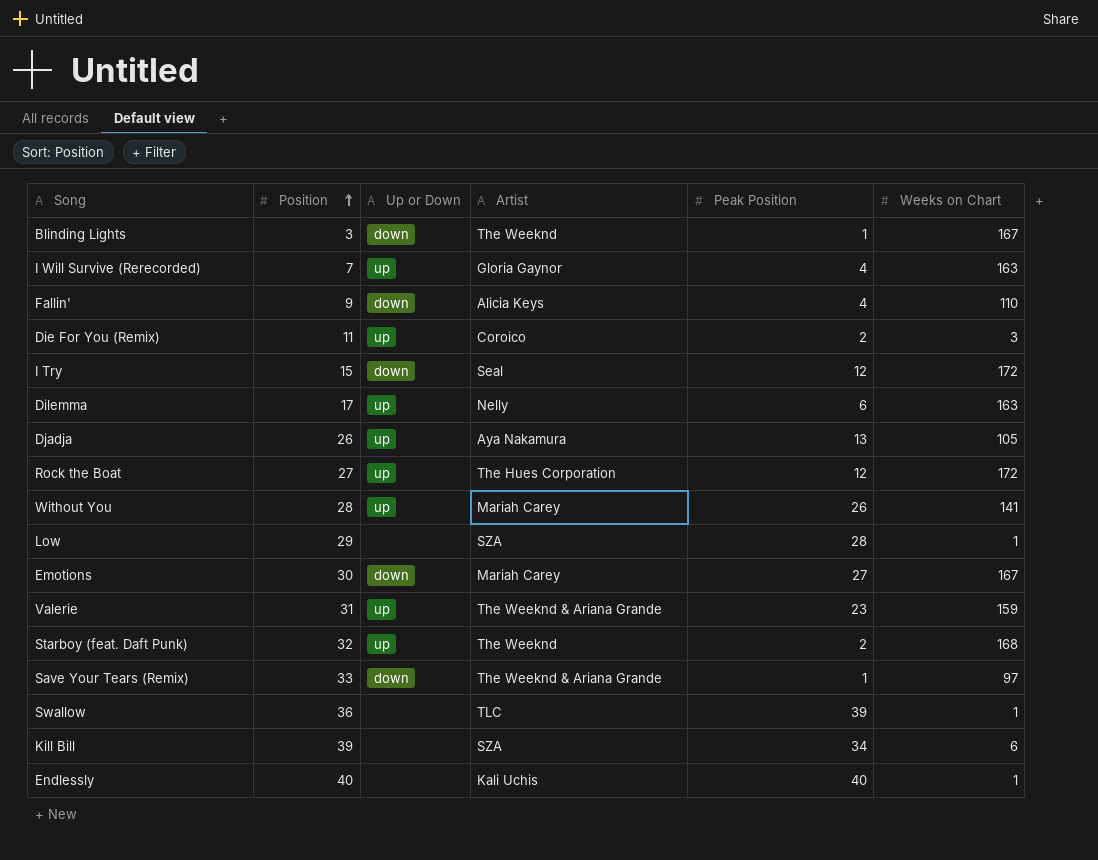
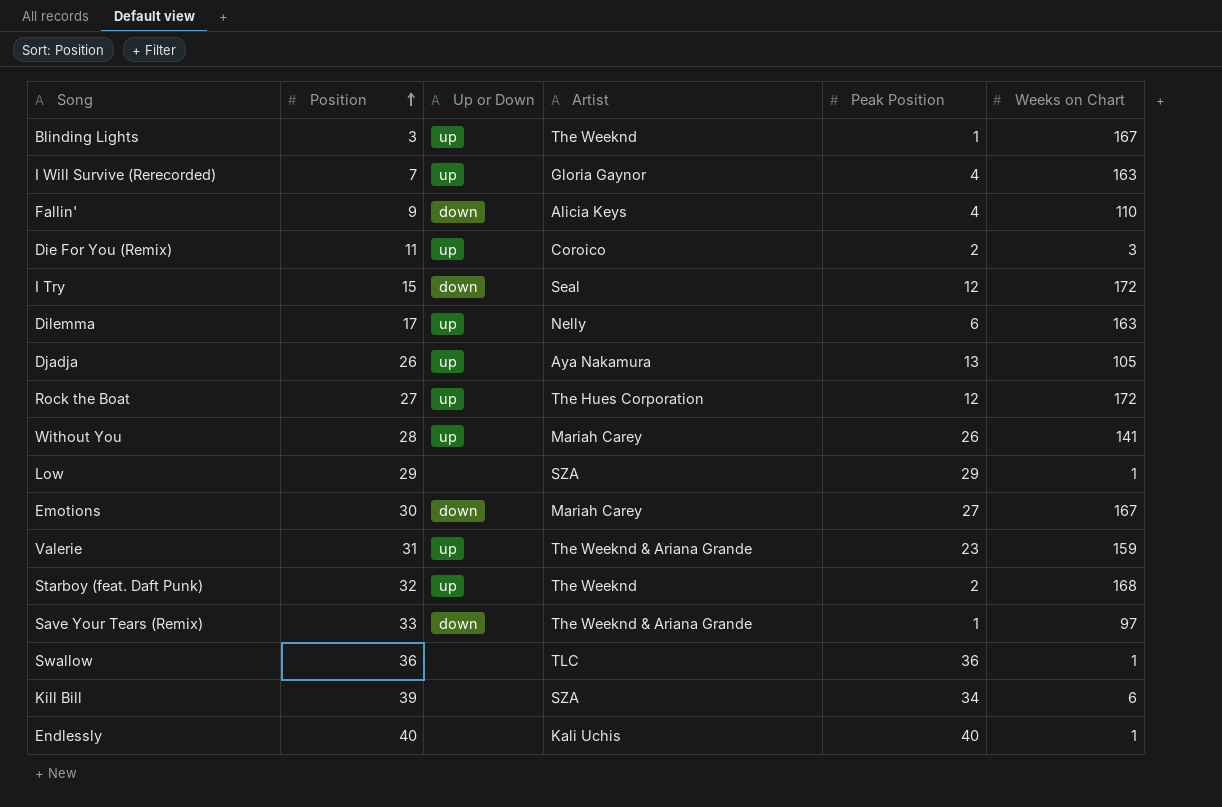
Blinding Lights | Up or Down: down -> up
Low | Peak Position: 28 -> 29
Swallow | Peak Position: 39 -> 36

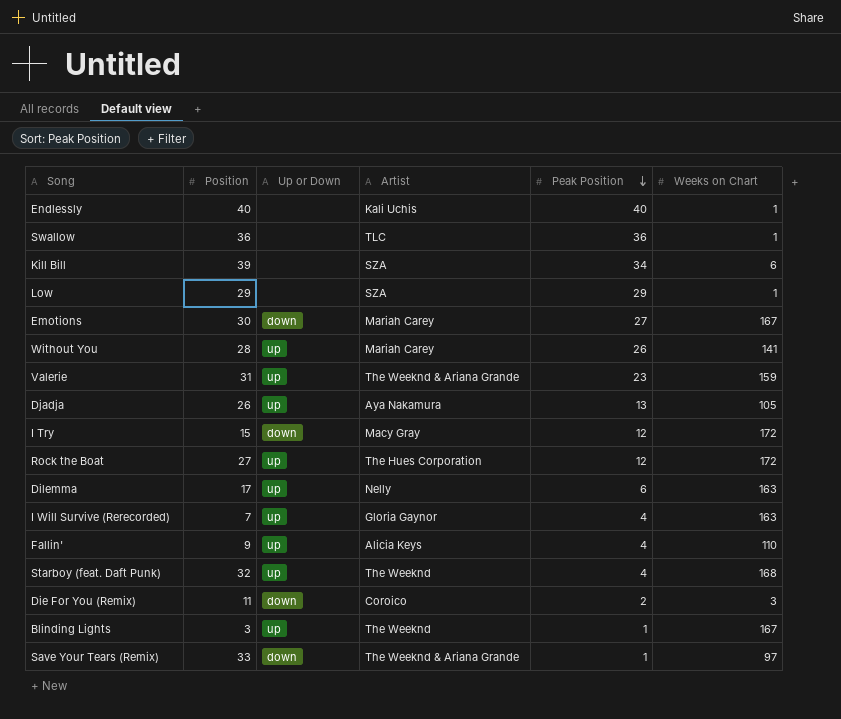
row order: Position ascending -> Peak Position descending
I Try | Artist: Seal -> Macy Gray
Fallin' | Up or Down: down -> up
Starboy (feat. Daft Punk) | Peak Position: 2 -> 4
Die For You (Remix) | Up or Down: up -> down

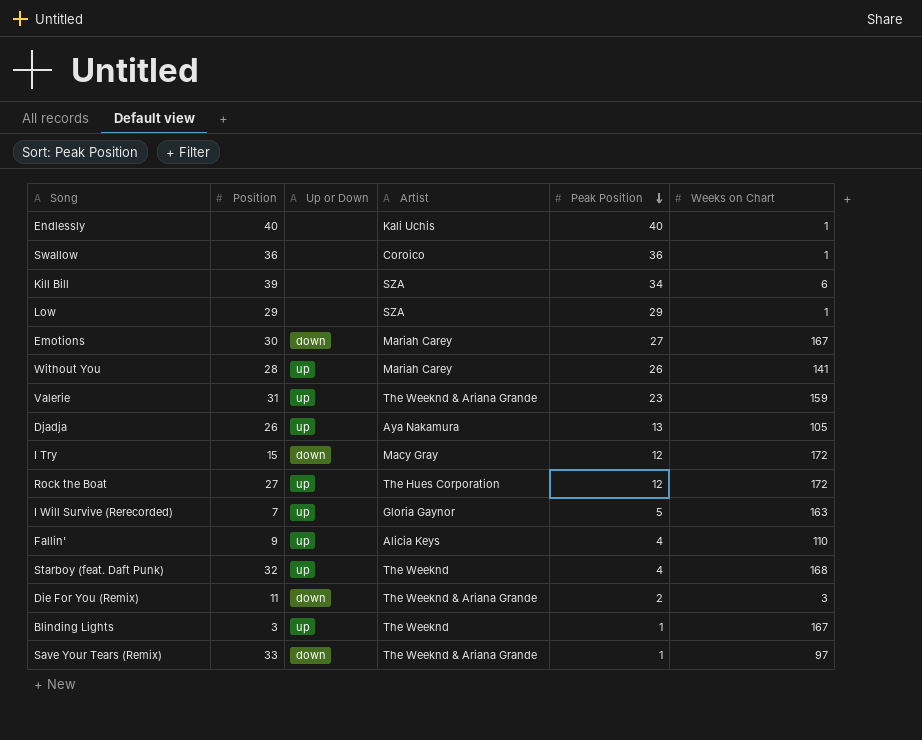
row Dilemma: 17 | up | Nelly | 6 | 163 -> none
Swallow | Artist: TLC -> Coroico
I Will Survive (Rerecorded) | Peak Position: 4 -> 5
Die For You (Remix) | Artist: Coroico -> The Weeknd & Ariana Grande

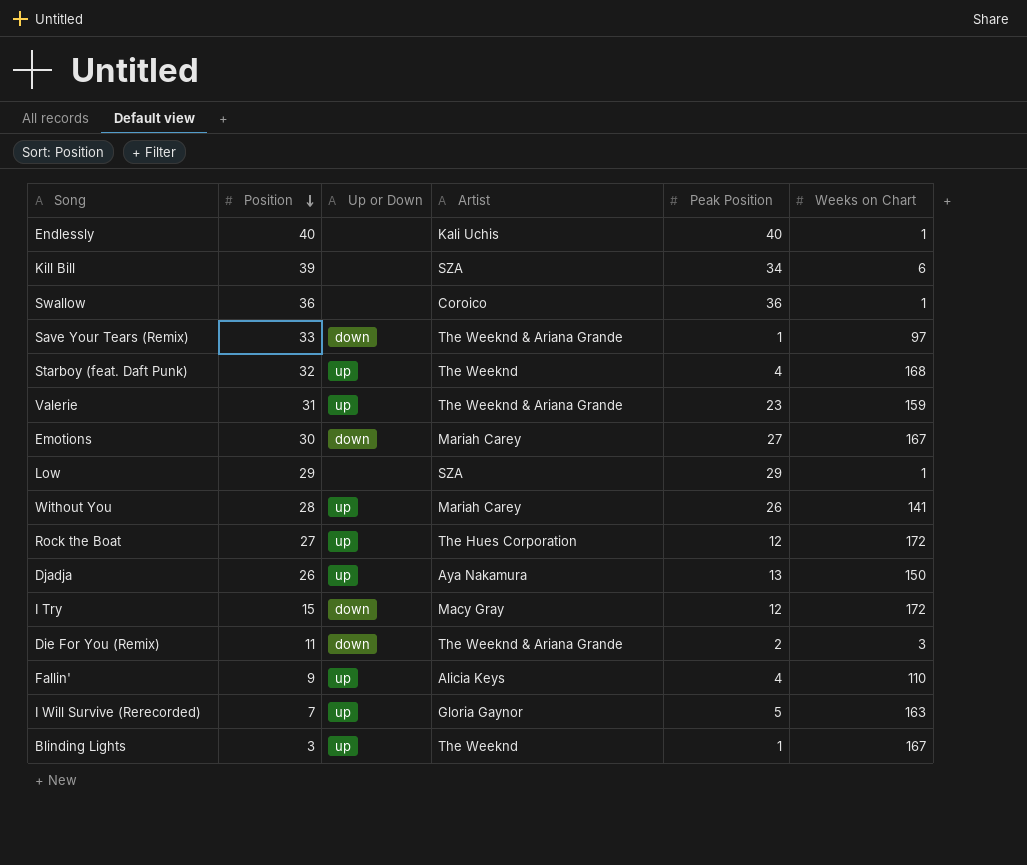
row order: Peak Position descending -> Position descending
Djadja | Weeks on Chart: 105 -> 150

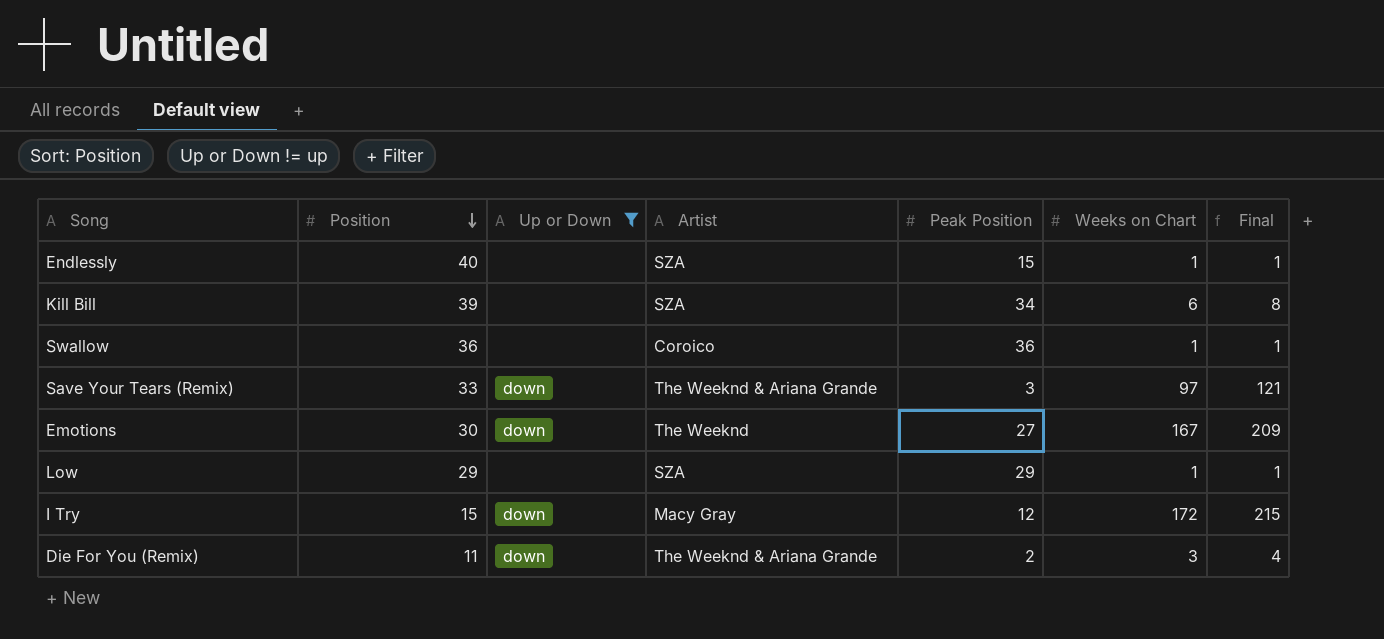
filter: none -> Up or Down != up
column Final | formula: none -> [Weeks on Chart] * 1.25
Endlessly | Artist: Kali Uchis -> SZA
Endlessly | Peak Position: 40 -> 15
Save Your Tears (Remix) | Peak Position: 1 -> 3
Emotions | Artist: Mariah Carey -> The Weeknd

